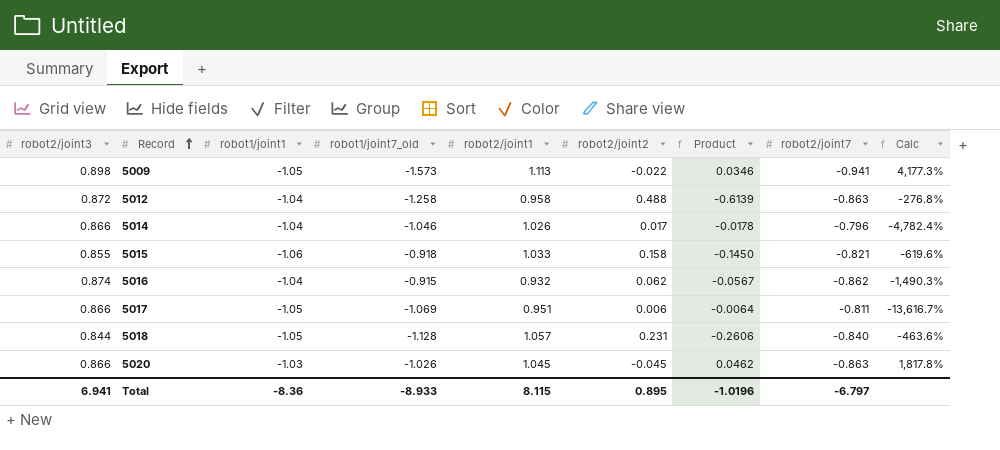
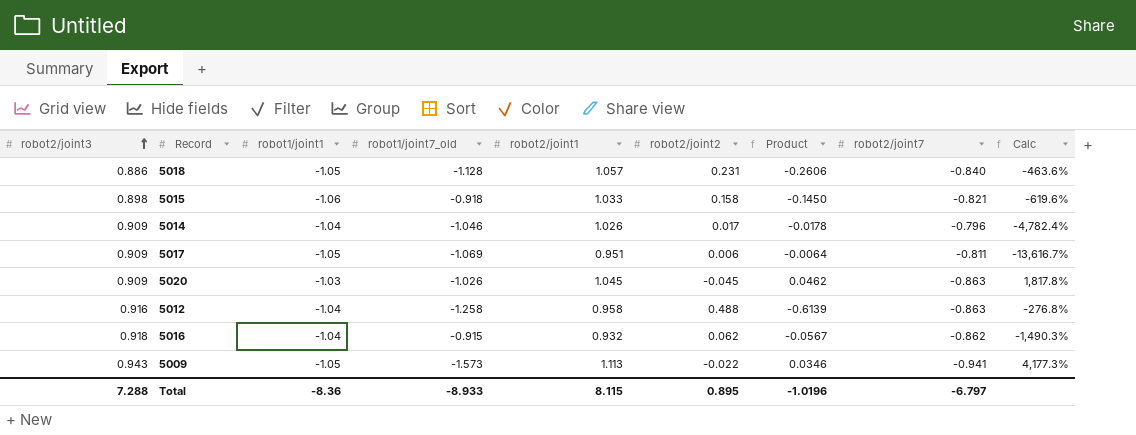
row order: Record ascending -> robot2/joint3 ascending
5018 | robot2/joint3: 0.844 -> 0.886
5015 | robot2/joint3: 0.855 -> 0.898
5014 | robot2/joint3: 0.866 -> 0.909
5017 | robot2/joint3: 0.866 -> 0.909
5020 | robot2/joint3: 0.866 -> 0.909
5012 | robot2/joint3: 0.872 -> 0.916
5016 | robot2/joint3: 0.874 -> 0.918
5009 | robot2/joint3: 0.898 -> 0.943
Total | robot2/joint3: 6.941 -> 7.288

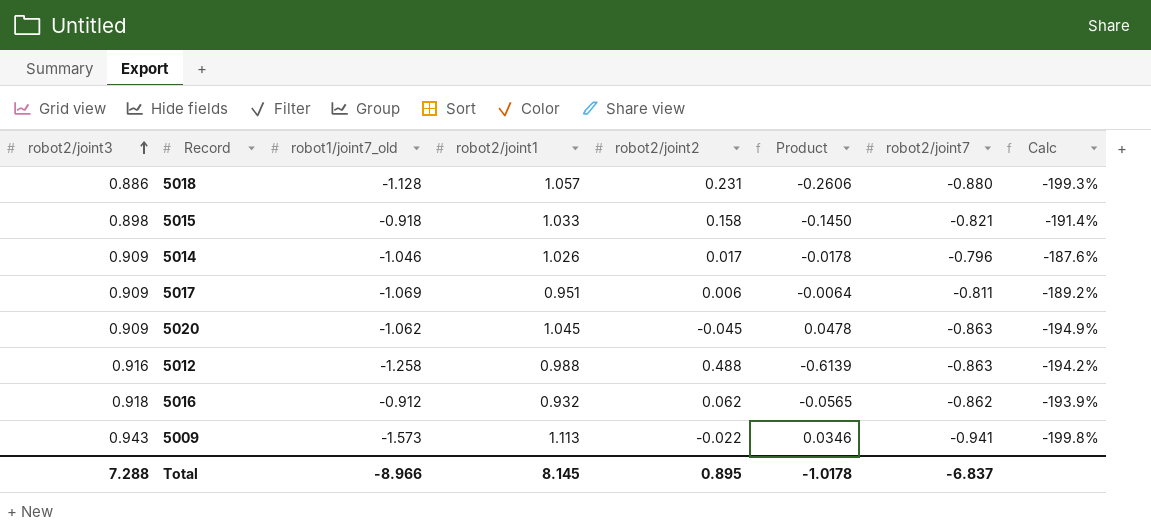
column robot1/joint1 | position: 3 -> none
column Calc | formula: ([robot2/joint7] - [robot2/joint2]) / [robot2/joint2] -> ([robot2/joint7] - [robot2/joint3]) / [robot2/joint3]
5018 | robot2/joint7: -0.840 -> -0.880
5020 | robot1/joint7_old: -1.026 -> -1.062
5020 | Product: 0.0462 -> 0.0478
5012 | robot2/joint1: 0.958 -> 0.988
5016 | robot1/joint7_old: -0.915 -> -0.912
5016 | Product: -0.0567 -> -0.0565
Total | robot1/joint7_old: -8.933 -> -8.966
Total | robot2/joint1: 8.115 -> 8.145
Total | Product: -1.0196 -> -1.0178
Total | robot2/joint7: -6.797 -> -6.837

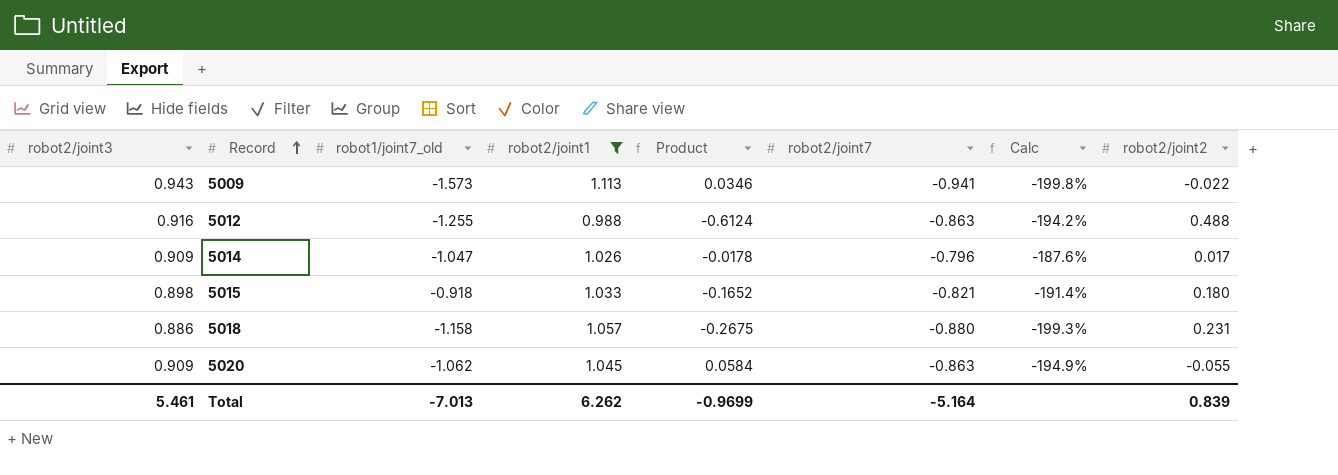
filter: none -> robot2/joint1 >= 0.988
row order: robot2/joint3 ascending -> Record ascending
column robot2/joint2 | position: 5 -> 8
5012 | robot1/joint7_old: -1.258 -> -1.255
5012 | Product: -0.6139 -> -0.6124
5014 | robot1/joint7_old: -1.046 -> -1.047
5015 | Product: -0.1450 -> -0.1652
5015 | robot2/joint2: 0.158 -> 0.180
5018 | robot1/joint7_old: -1.128 -> -1.158
5018 | Product: -0.2606 -> -0.2675
5020 | Product: 0.0478 -> 0.0584
5020 | robot2/joint2: -0.045 -> -0.055
Total | robot2/joint3: 7.288 -> 5.461
Total | robot1/joint7_old: -8.966 -> -7.013
Total | robot2/joint1: 8.145 -> 6.262
Total | Product: -1.0178 -> -0.9699
Total | robot2/joint7: -6.837 -> -5.164
Total | robot2/joint2: 0.895 -> 0.839

